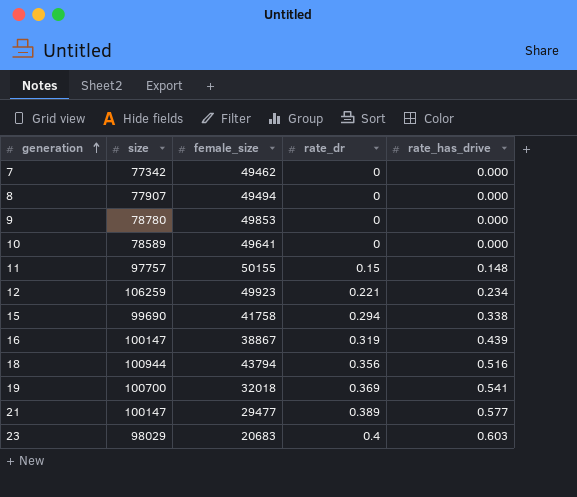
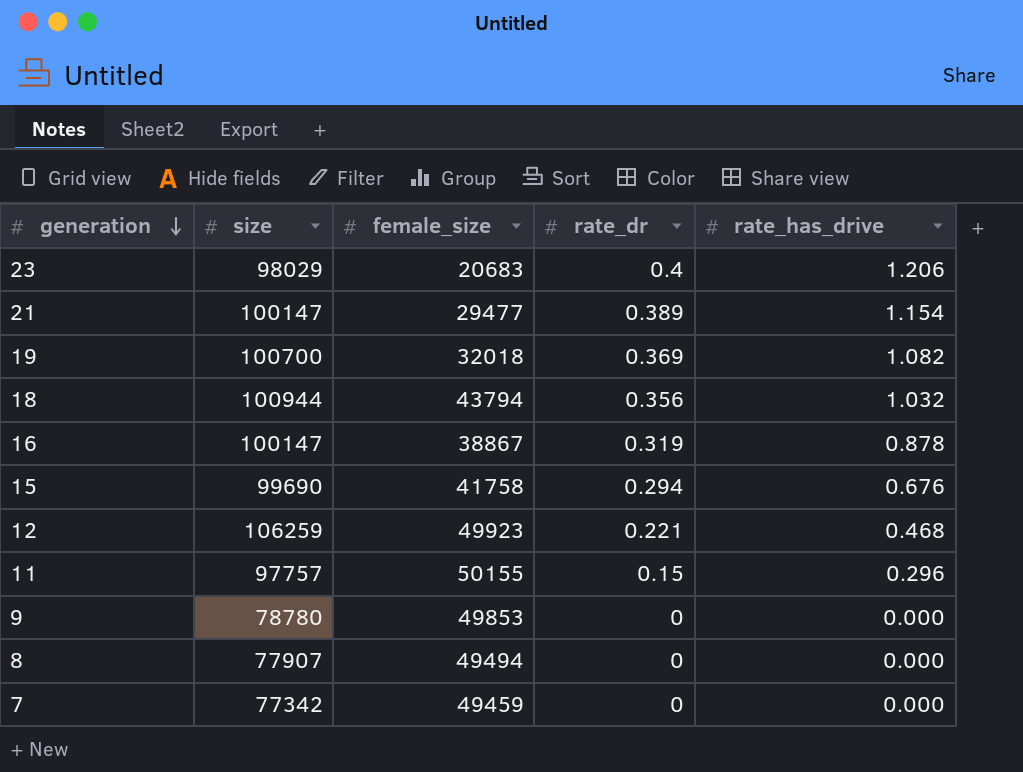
row order: generation ascending -> generation descending
row 10: 78589 | 49641 | 0 | 0.000 -> none
23 | rate_has_drive: 0.603 -> 1.206
21 | rate_has_drive: 0.577 -> 1.154
19 | rate_has_drive: 0.541 -> 1.082
18 | rate_has_drive: 0.516 -> 1.032
16 | rate_has_drive: 0.439 -> 0.878
15 | rate_has_drive: 0.338 -> 0.676
12 | rate_has_drive: 0.234 -> 0.468
11 | rate_has_drive: 0.148 -> 0.296
7 | female_size: 49462 -> 49459

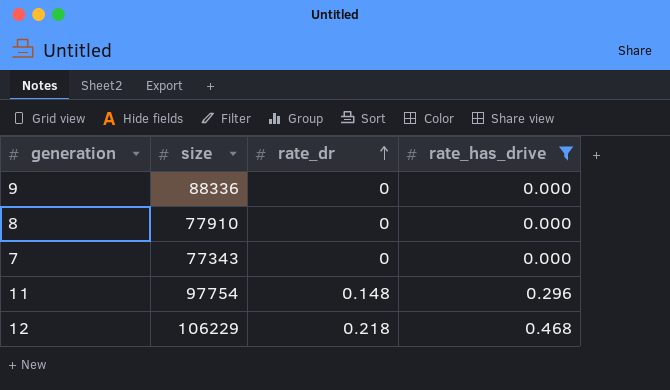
filter: none -> rate_has_drive <= 0.468
row order: generation descending -> rate_dr ascending
column female_size | position: 3 -> none
9 | size: 78780 -> 88336
8 | size: 77907 -> 77910
7 | size: 77342 -> 77343
11 | size: 97757 -> 97754
11 | rate_dr: 0.15 -> 0.148
12 | size: 106259 -> 106229
12 | rate_dr: 0.221 -> 0.218

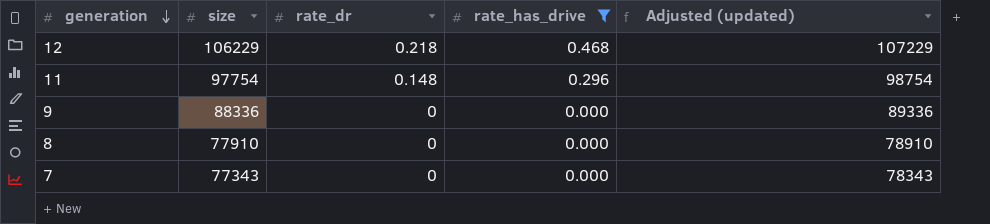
row order: rate_dr ascending -> generation descending
column Adjusted (updated) | formula: none -> [size] + 1000

